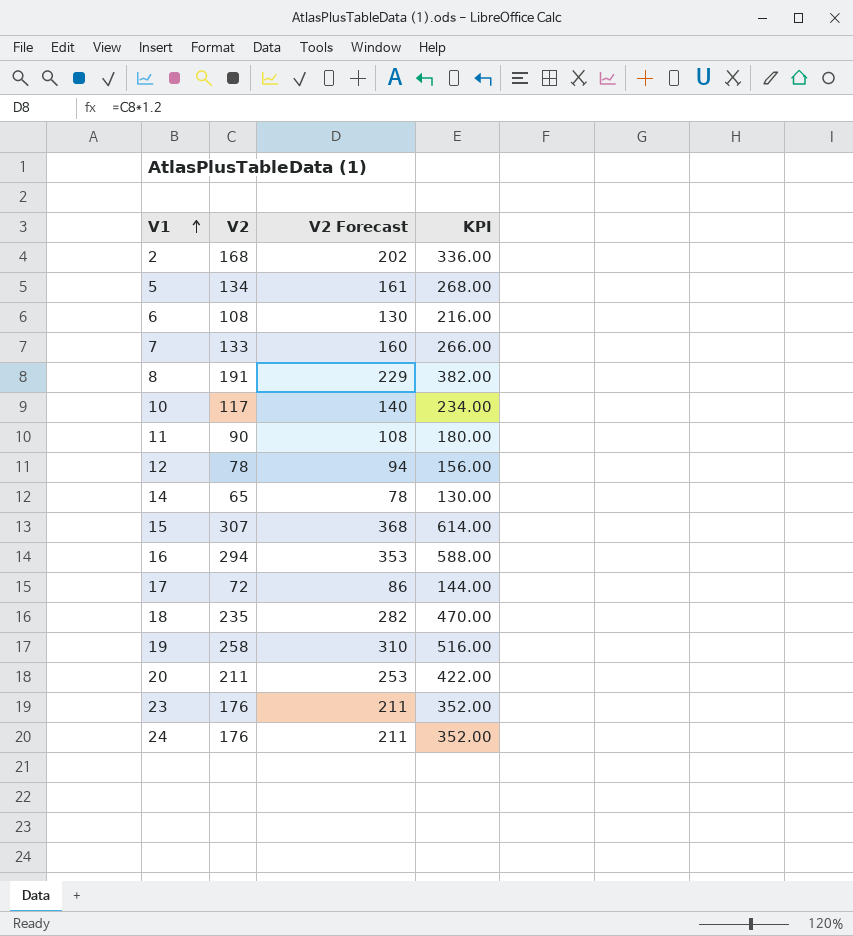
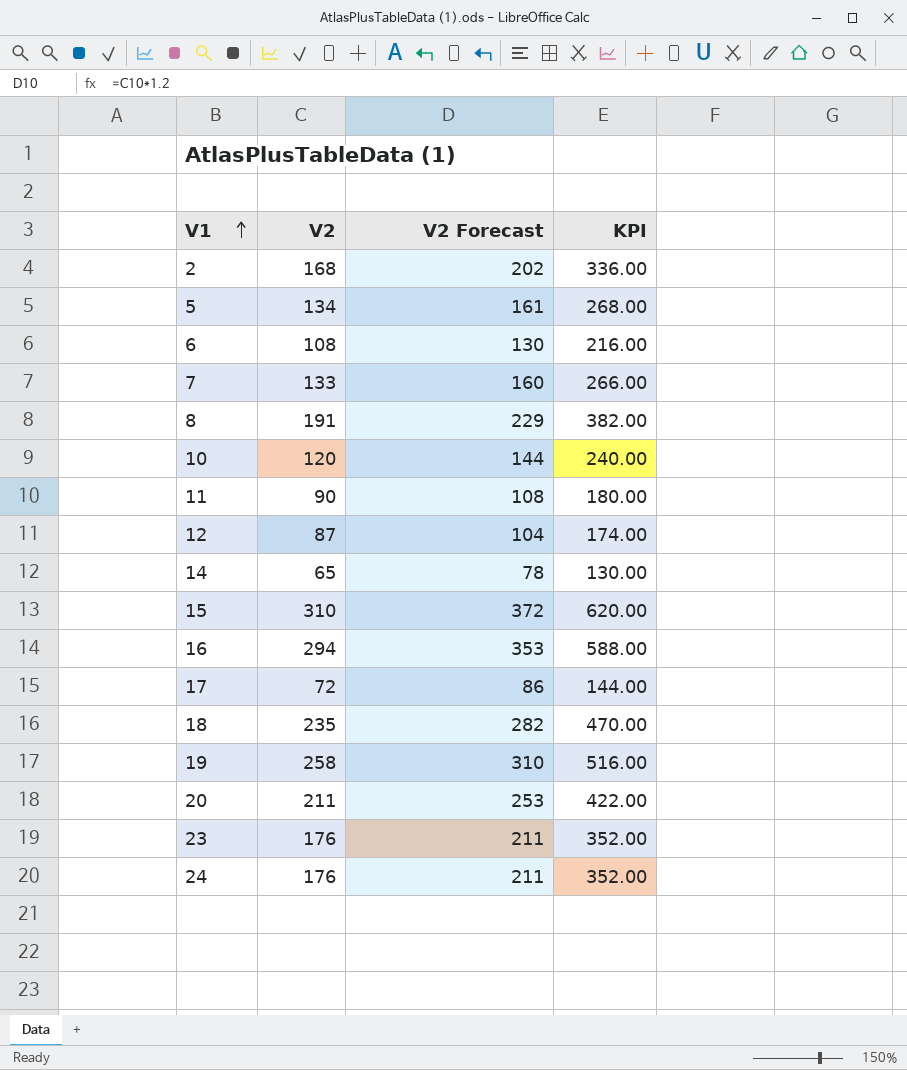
10 | V2: 117 -> 120
10 | V2 Forecast: 140 -> 144
10 | KPI: 234.00 -> 240.00
12 | V2: 78 -> 87
12 | V2 Forecast: 94 -> 104
12 | KPI: 156.00 -> 174.00
15 | V2: 307 -> 310
15 | V2 Forecast: 368 -> 372
15 | KPI: 614.00 -> 620.00

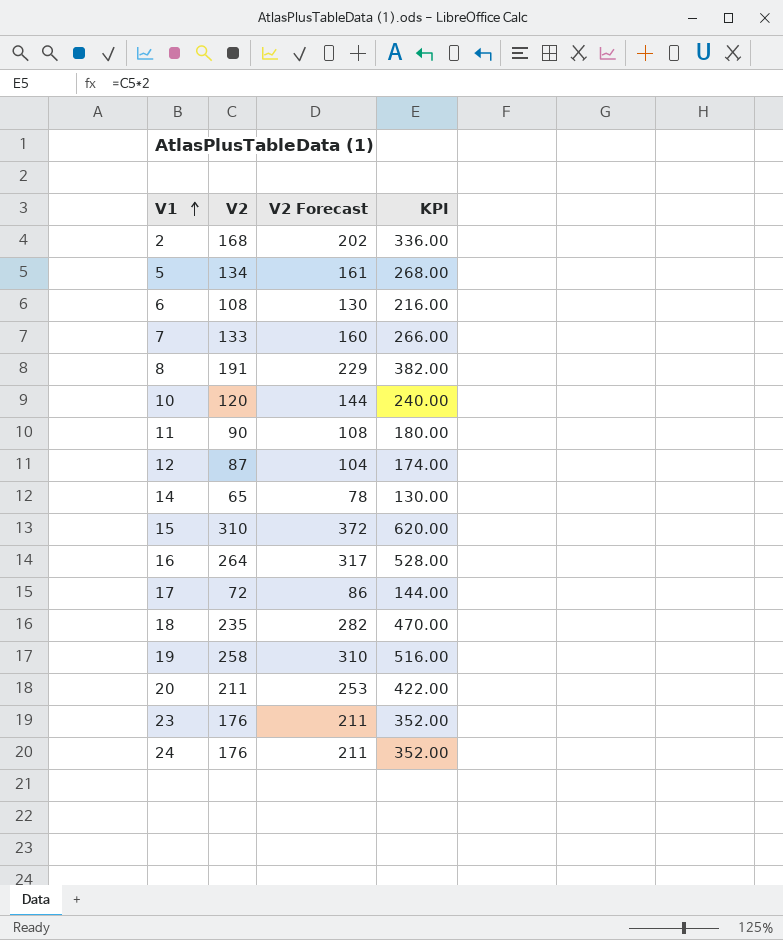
16 | V2: 294 -> 264
16 | V2 Forecast: 353 -> 317
16 | KPI: 588.00 -> 528.00

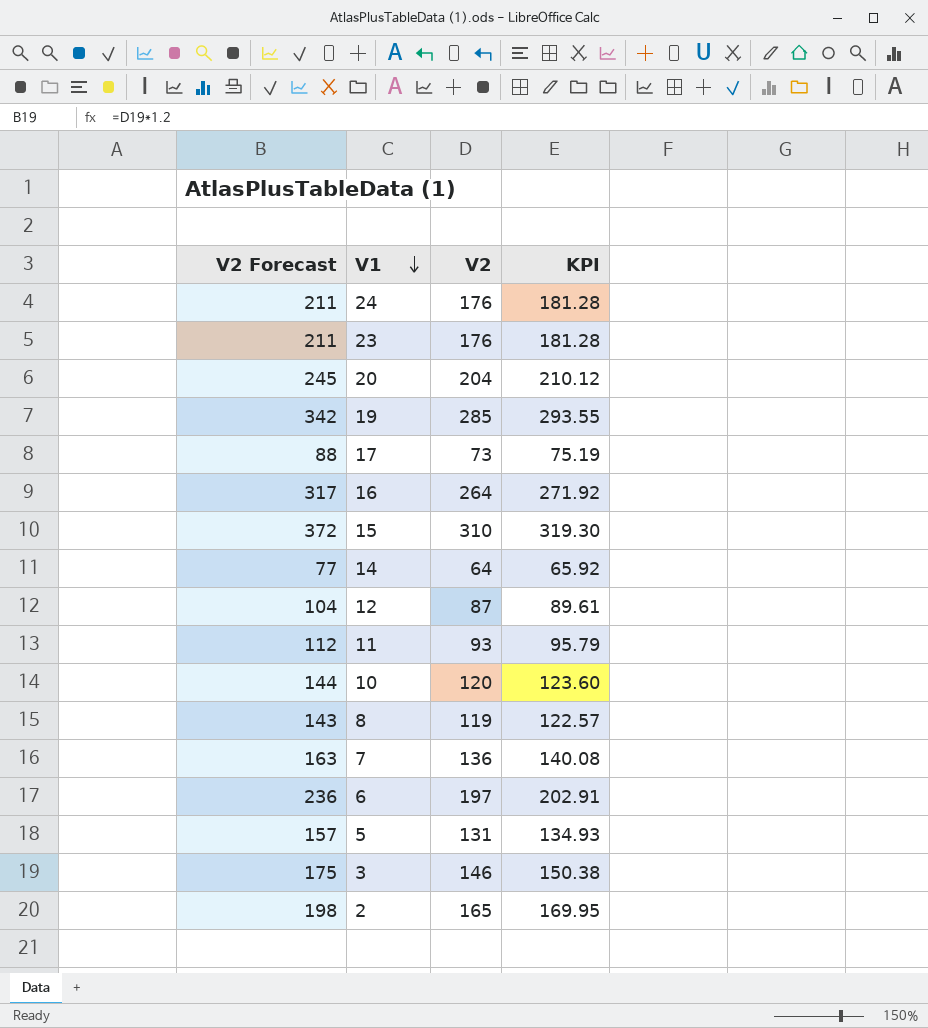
row order: V1 ascending -> V1 descending
column V2 Forecast | position: 3 -> 1
column KPI | formula: [V2] * 2 -> [V2] * 1.03
row 18: 235 | 282 | 470.00 -> none
20 | V2 Forecast: 253 -> 245
20 | V2: 211 -> 204
19 | V2 Forecast: 310 -> 342
19 | V2: 258 -> 285
17 | V2 Forecast: 86 -> 88
17 | V2: 72 -> 73
14 | V2 Forecast: 78 -> 77
14 | V2: 65 -> 64
11 | V2 Forecast: 108 -> 112
11 | V2: 90 -> 93
8 | V2 Forecast: 229 -> 143
8 | V2: 191 -> 119
7 | V2 Forecast: 160 -> 163
7 | V2: 133 -> 136
6 | V2 Forecast: 130 -> 236
6 | V2: 108 -> 197
5 | V2 Forecast: 161 -> 157
5 | V2: 134 -> 131
row 3: none -> 175 | 146 | 150.38
2 | V2 Forecast: 202 -> 198
2 | V2: 168 -> 165

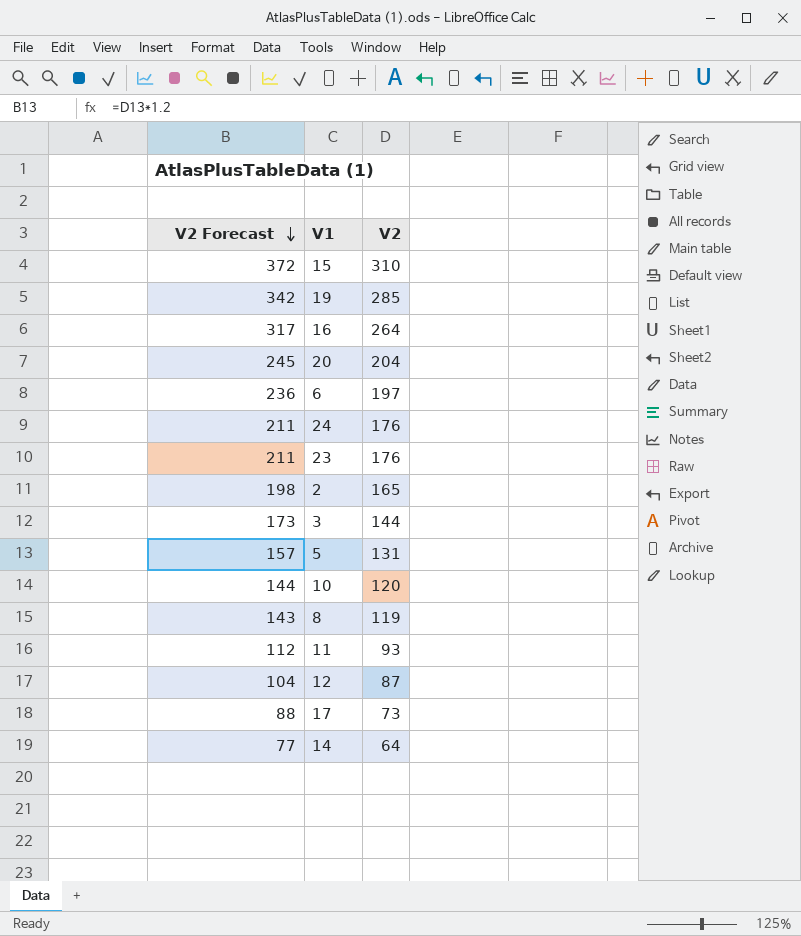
row order: V1 descending -> V2 Forecast descending
column KPI | formula: [V2] * 1.03 -> none
row 7: 163 | 136 | 140.08 -> none
3 | V2 Forecast: 175 -> 173
3 | V2: 146 -> 144

